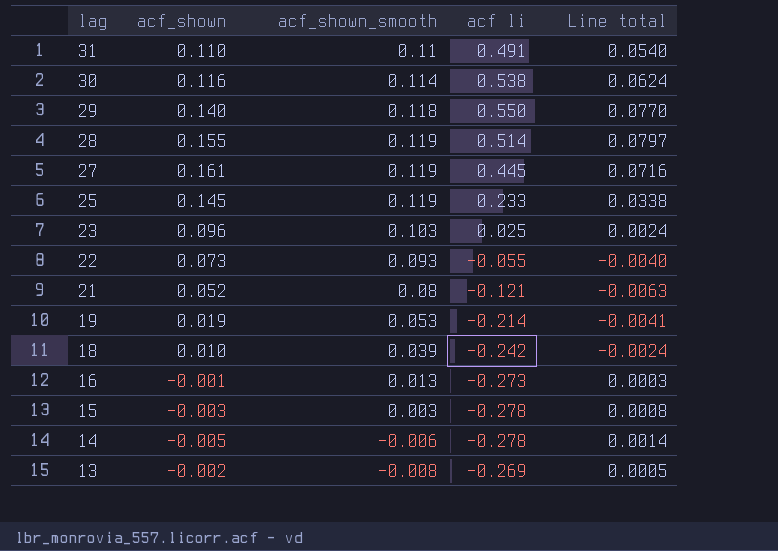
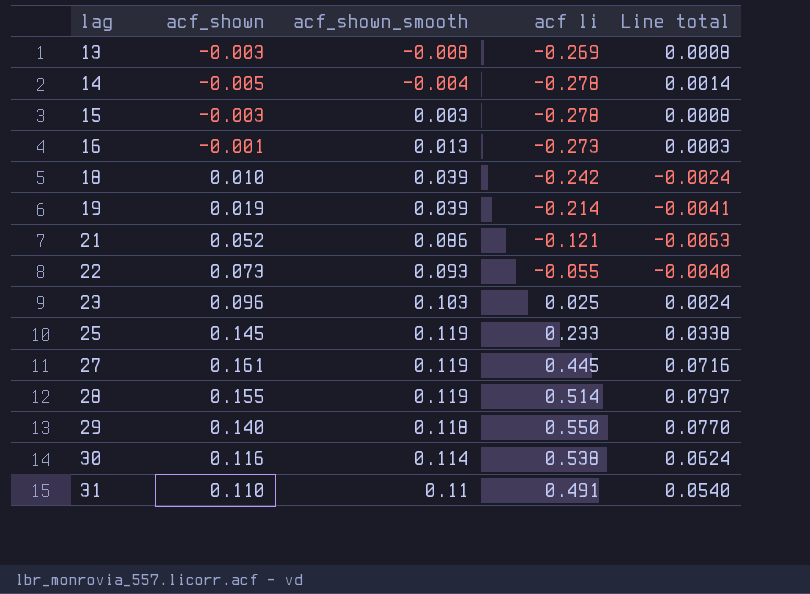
row order: lag descending -> lag ascending
13 | acf_shown: -0.002 -> -0.003
13 | Line total: 0.0005 -> 0.0008
14 | acf_shown_smooth: -0.006 -> -0.004
19 | acf_shown_smooth: 0.053 -> 0.039
21 | acf_shown_smooth: 0.08 -> 0.086

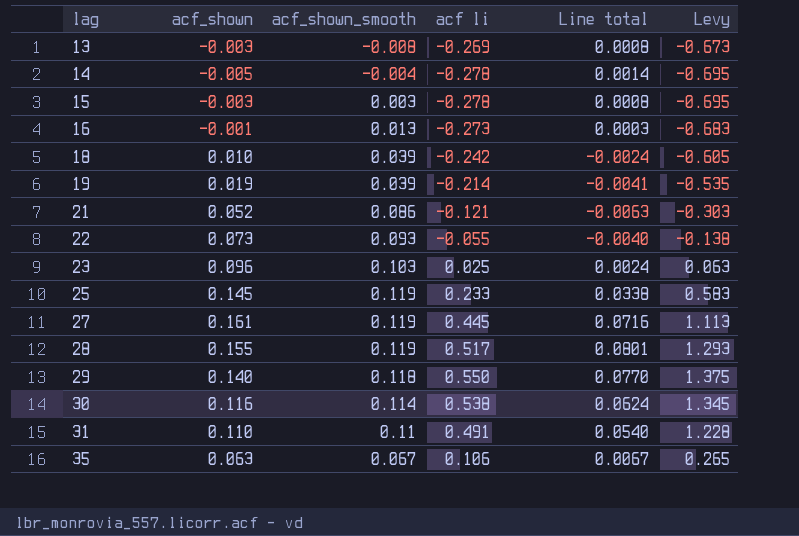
column Levy | formula: none -> [acf li] * 2.5
28 | acf li: 0.514 -> 0.517
28 | Line total: 0.0797 -> 0.0801
row 35: none -> 0.063 | 0.067 | 0.106 | 0.0067 | 0.265

